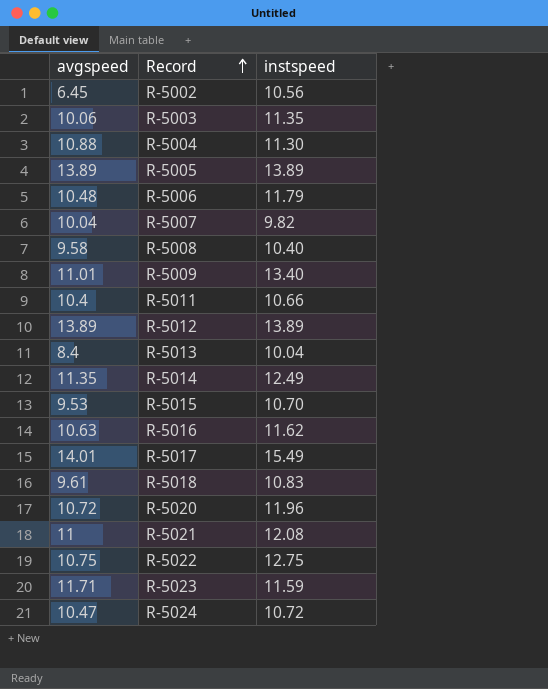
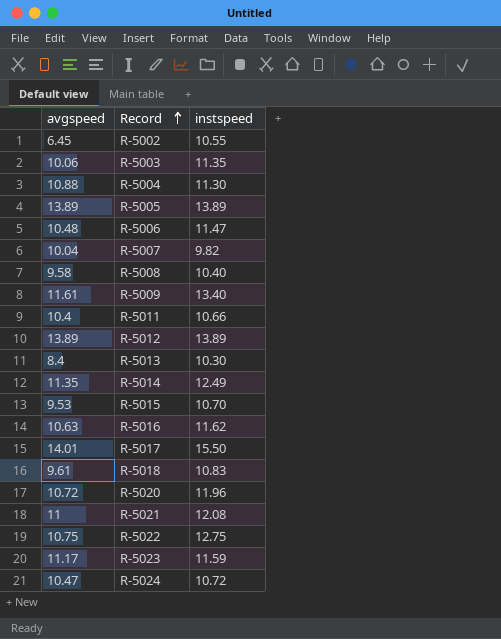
R-5002 | instspeed: 10.56 -> 10.55
R-5006 | instspeed: 11.79 -> 11.47
R-5009 | avgspeed: 11.01 -> 11.61
R-5013 | instspeed: 10.04 -> 10.30
R-5017 | instspeed: 15.49 -> 15.50
R-5023 | avgspeed: 11.71 -> 11.17

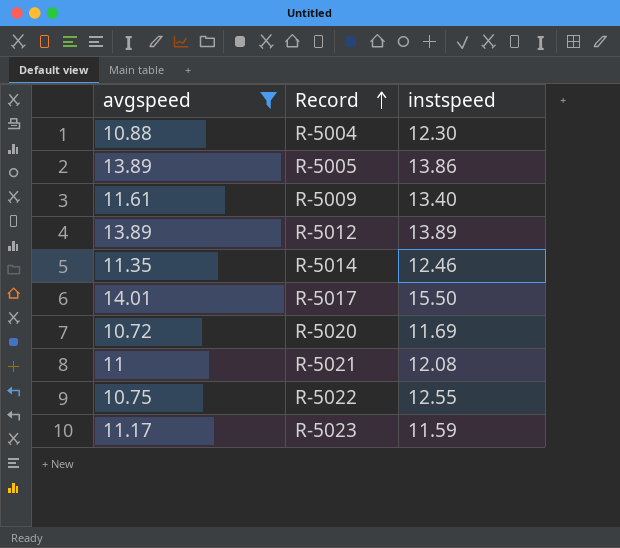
filter: none -> avgspeed >= 10.72
R-5004 | instspeed: 11.30 -> 12.30
R-5005 | instspeed: 13.89 -> 13.86
R-5014 | instspeed: 12.49 -> 12.46
R-5020 | instspeed: 11.96 -> 11.69
R-5022 | instspeed: 12.75 -> 12.55

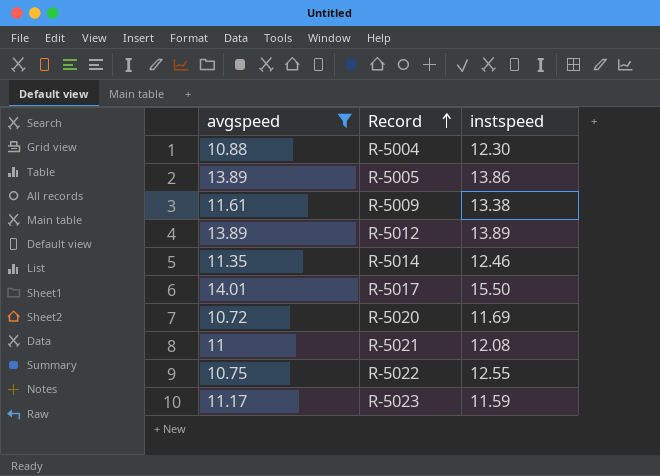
R-5009 | instspeed: 13.40 -> 13.38

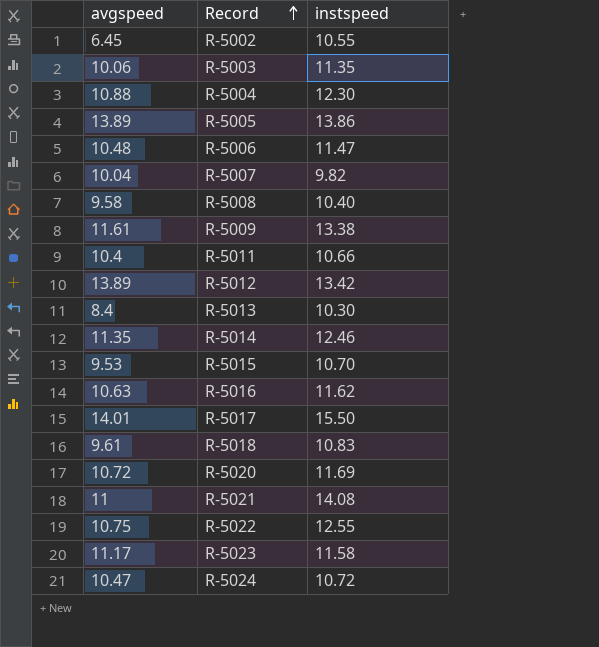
filter: avgspeed >= 10.72 -> none
R-5012 | instspeed: 13.89 -> 13.42
R-5021 | instspeed: 12.08 -> 14.08
R-5023 | instspeed: 11.59 -> 11.58

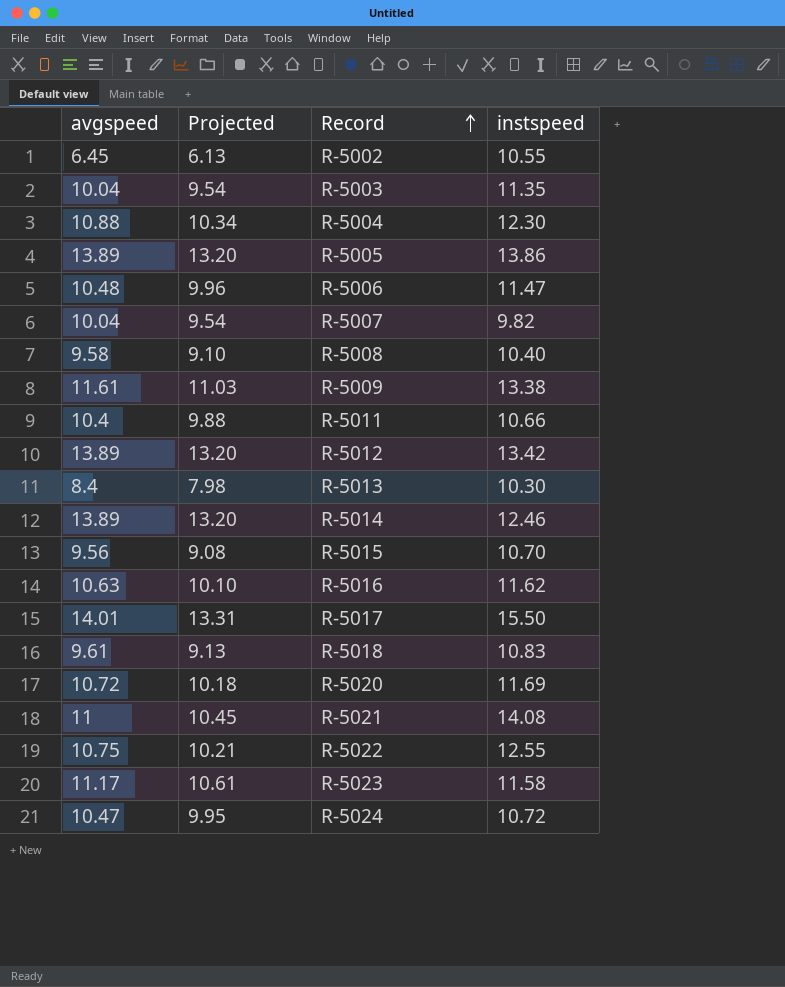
column Projected | formula: none -> [avgspeed] * 0.95
R-5003 | avgspeed: 10.06 -> 10.04
R-5014 | avgspeed: 11.35 -> 13.89
R-5015 | avgspeed: 9.53 -> 9.56

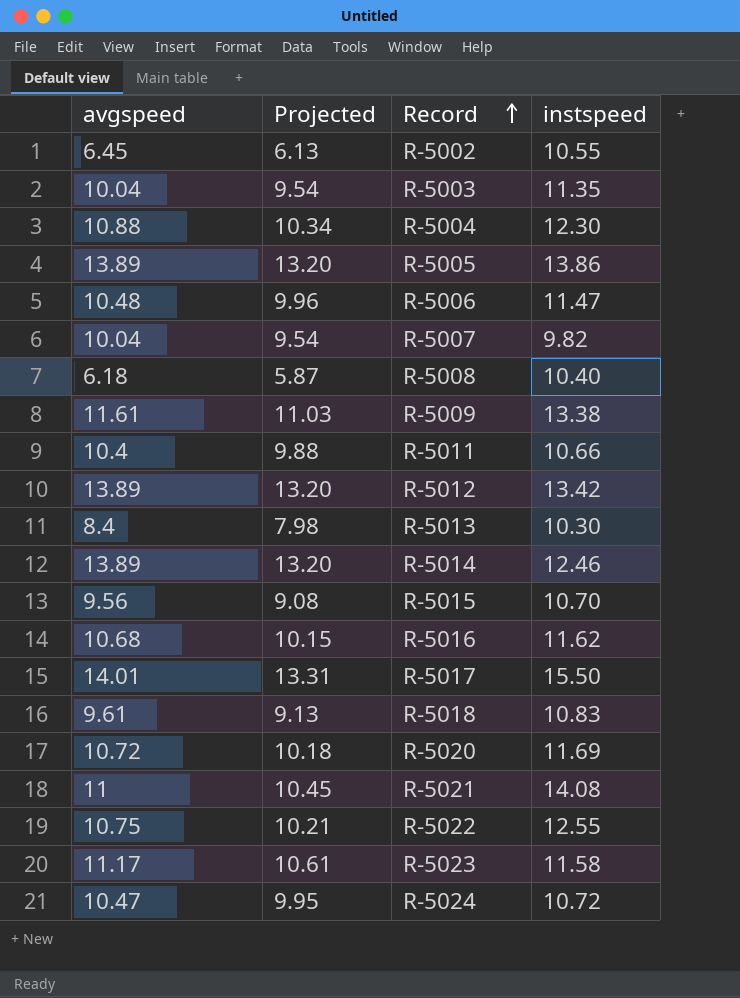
R-5008 | avgspeed: 9.58 -> 6.18
R-5008 | Projected: 9.10 -> 5.87
R-5016 | avgspeed: 10.63 -> 10.68
R-5016 | Projected: 10.10 -> 10.15

